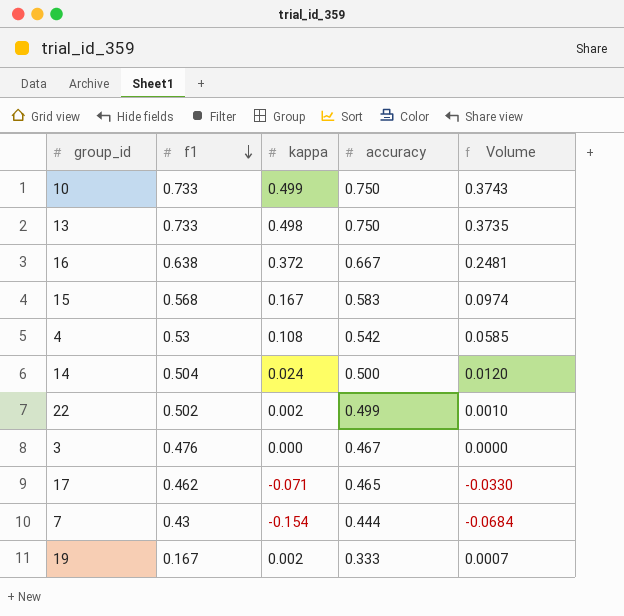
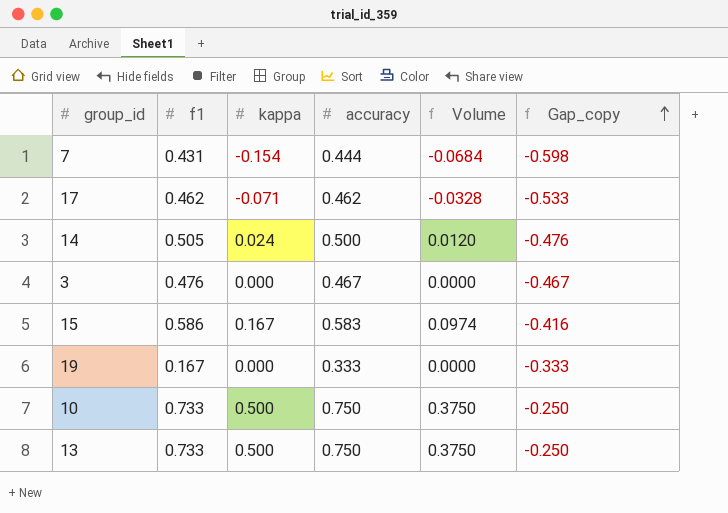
row order: f1 descending -> Gap_copy ascending
column Gap_copy | formula: none -> [kappa] - [accuracy]
row 16: 0.638 | 0.372 | 0.667 | 0.2481 -> none
row 4: 0.53 | 0.108 | 0.542 | 0.0585 -> none
row 22: 0.502 | 0.002 | 0.499 | 0.0010 -> none
7 | f1: 0.43 -> 0.431
17 | accuracy: 0.465 -> 0.462
17 | Volume: -0.0330 -> -0.0328
14 | f1: 0.504 -> 0.505
15 | f1: 0.568 -> 0.586
19 | kappa: 0.002 -> 0.000
19 | Volume: 0.0007 -> 0.0000
10 | kappa: 0.499 -> 0.500
10 | Volume: 0.3743 -> 0.3750
13 | kappa: 0.498 -> 0.500
13 | Volume: 0.3735 -> 0.3750

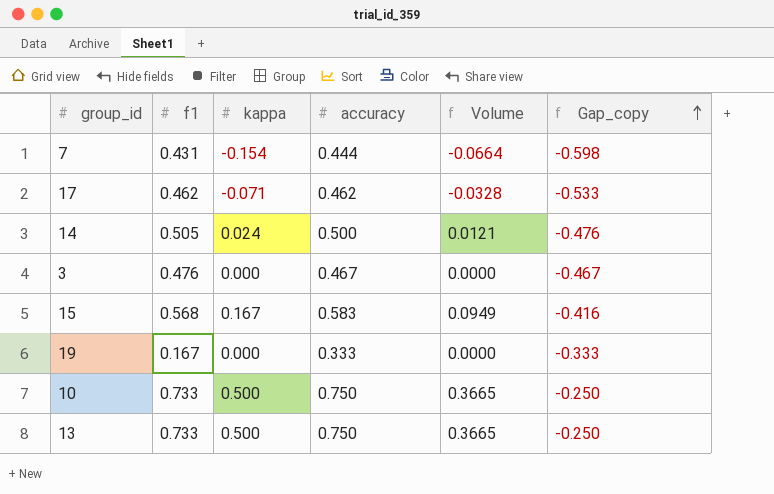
column Volume | formula: [kappa] * [accuracy] -> [f1] * [kappa]
15 | f1: 0.586 -> 0.568

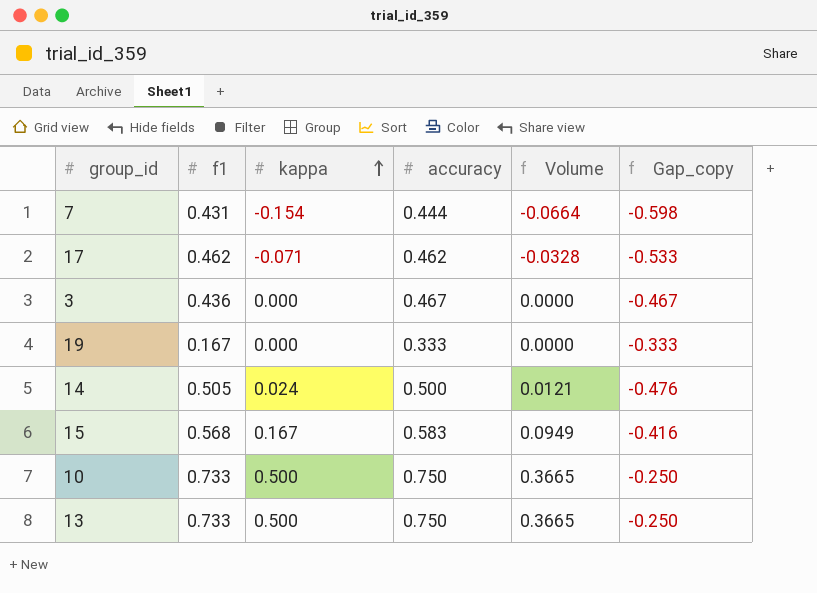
row order: Gap_copy ascending -> kappa ascending
3 | f1: 0.476 -> 0.436

